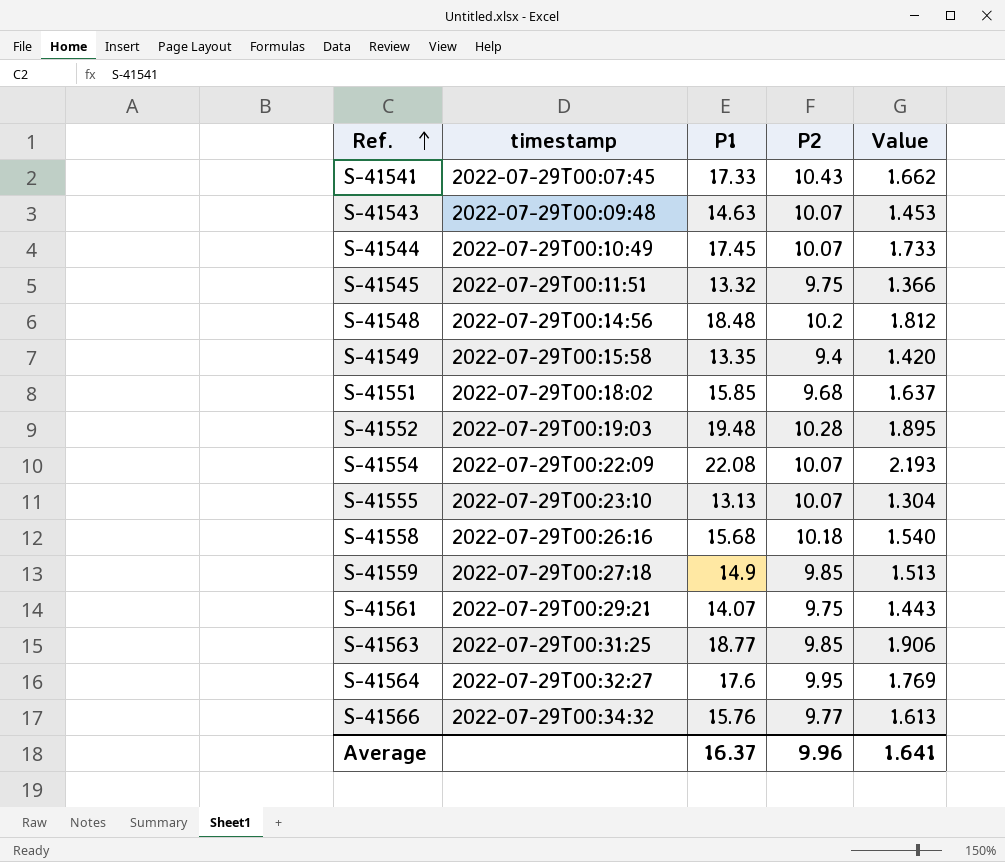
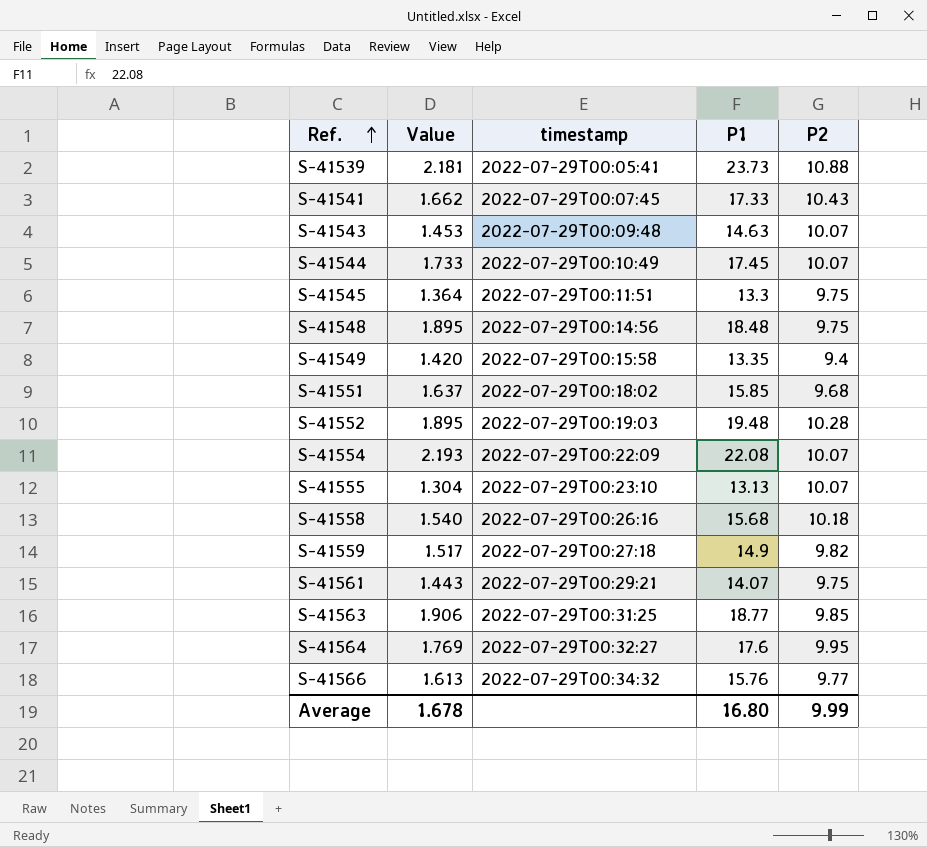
column Value | position: 5 -> 2
row S-41539: none -> 2.181 | 2022-07-29T00:05:41 | 23.73 | 10.88
S-41545 | Value: 1.366 -> 1.364
S-41545 | P1: 13.32 -> 13.3
S-41548 | Value: 1.812 -> 1.895
S-41548 | P2: 10.2 -> 9.75
S-41559 | Value: 1.513 -> 1.517
S-41559 | P2: 9.85 -> 9.82
Average | Value: 1.641 -> 1.678
Average | P1: 16.37 -> 16.80
Average | P2: 9.96 -> 9.99

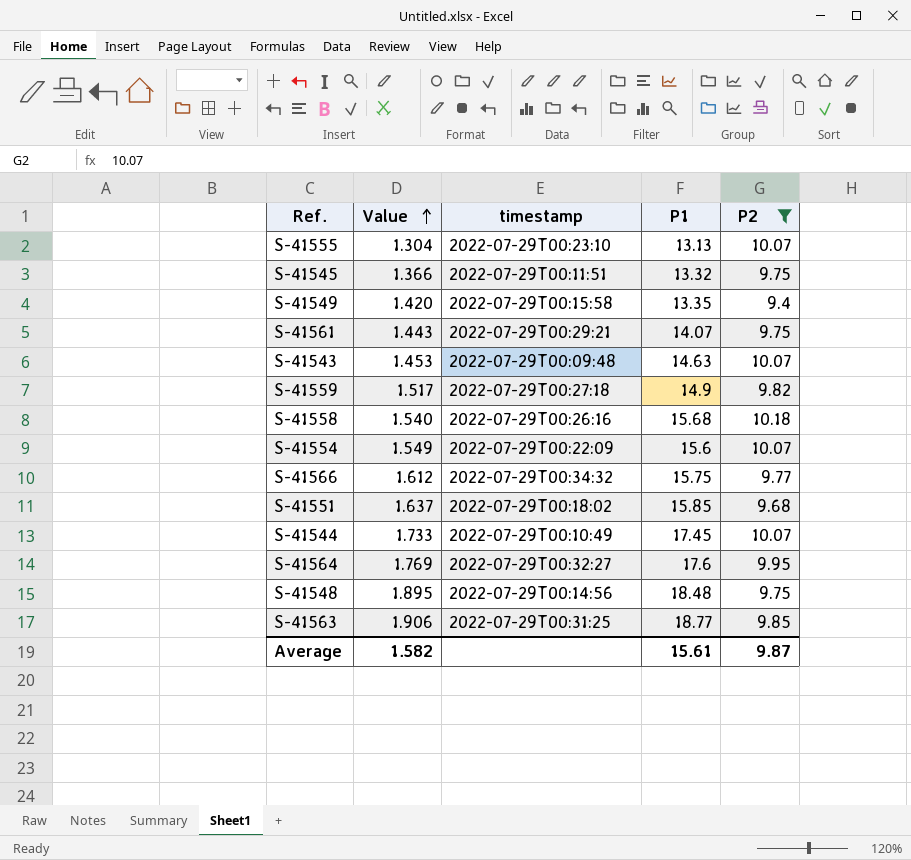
filter: none -> P2 <= 10.18
row order: Ref. ascending -> Value ascending
S-41545 | Value: 1.364 -> 1.366
S-41545 | P1: 13.3 -> 13.32
S-41554 | Value: 2.193 -> 1.549
S-41554 | P1: 22.08 -> 15.6
S-41566 | Value: 1.613 -> 1.612
S-41566 | P1: 15.76 -> 15.75
Average | Value: 1.678 -> 1.582
Average | P1: 16.80 -> 15.61
Average | P2: 9.99 -> 9.87

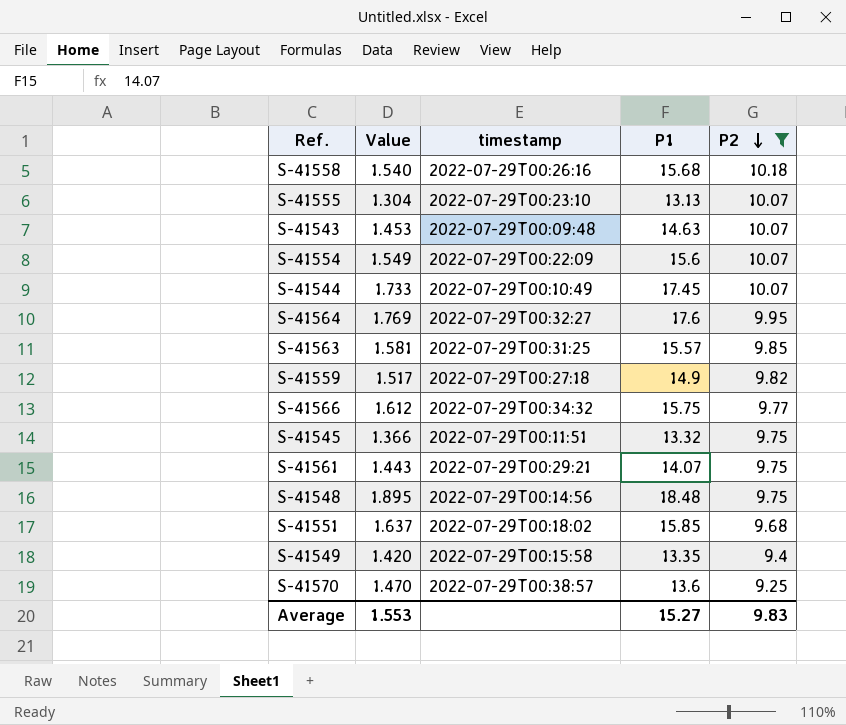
row order: Value ascending -> P2 descending
S-41563 | Value: 1.906 -> 1.581
S-41563 | P1: 18.77 -> 15.57
row S-41570: none -> 1.470 | 2022-07-29T00:38:57 | 13.6 | 9.25
Average | Value: 1.582 -> 1.553
Average | P1: 15.61 -> 15.27
Average | P2: 9.87 -> 9.83

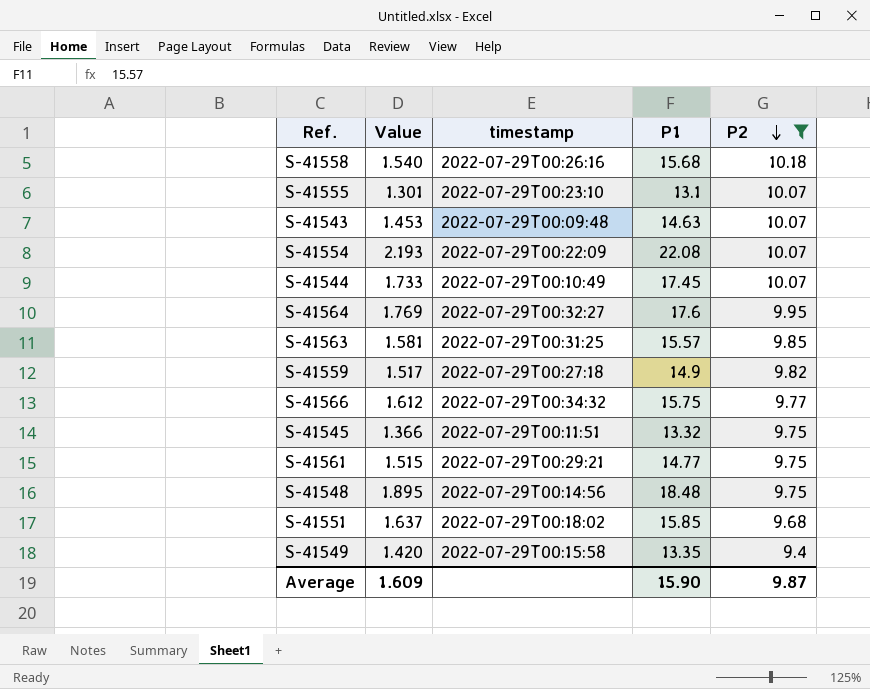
row S-41570: 1.470 | 2022-07-29T00:38:57 | 13.6 | 9.25 -> none
S-41555 | Value: 1.304 -> 1.301
S-41555 | P1: 13.13 -> 13.1
S-41554 | Value: 1.549 -> 2.193
S-41554 | P1: 15.6 -> 22.08
S-41561 | Value: 1.443 -> 1.515
S-41561 | P1: 14.07 -> 14.77
Average | Value: 1.553 -> 1.609
Average | P1: 15.27 -> 15.90
Average | P2: 9.83 -> 9.87

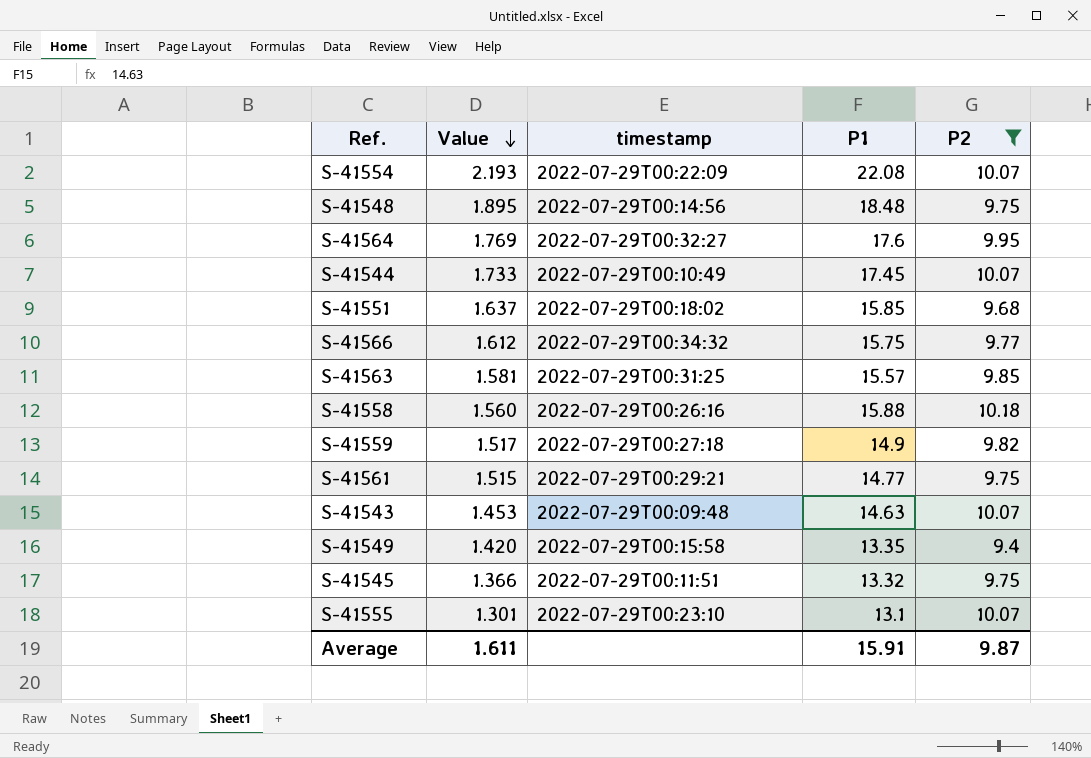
row order: P2 descending -> Value descending
S-41558 | Value: 1.540 -> 1.560
S-41558 | P1: 15.68 -> 15.88
Average | Value: 1.609 -> 1.611
Average | P1: 15.90 -> 15.91

